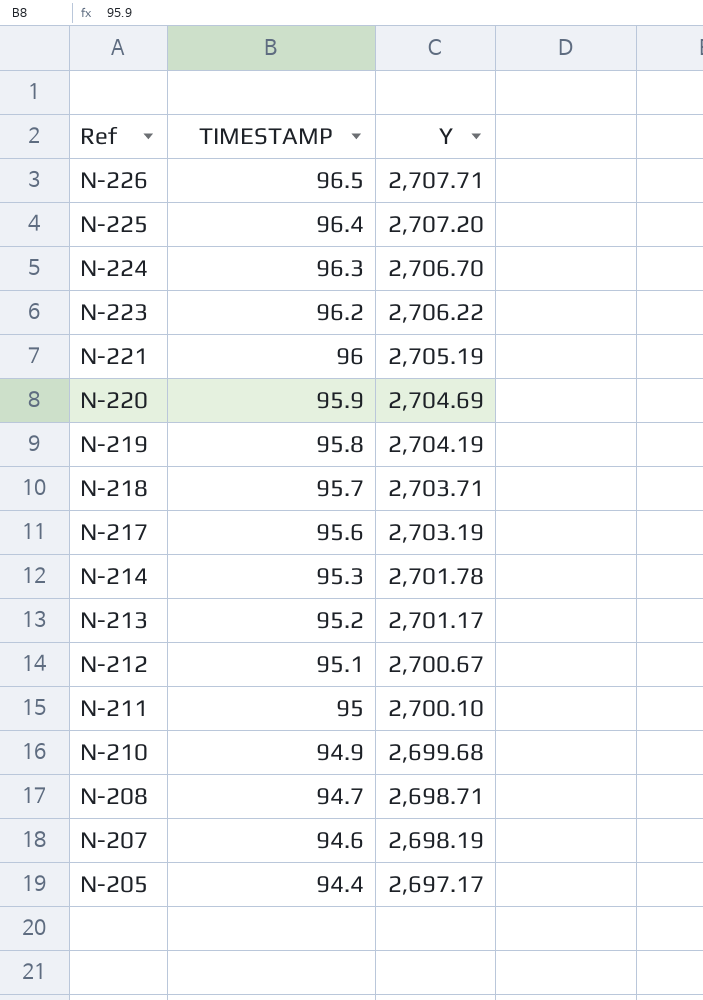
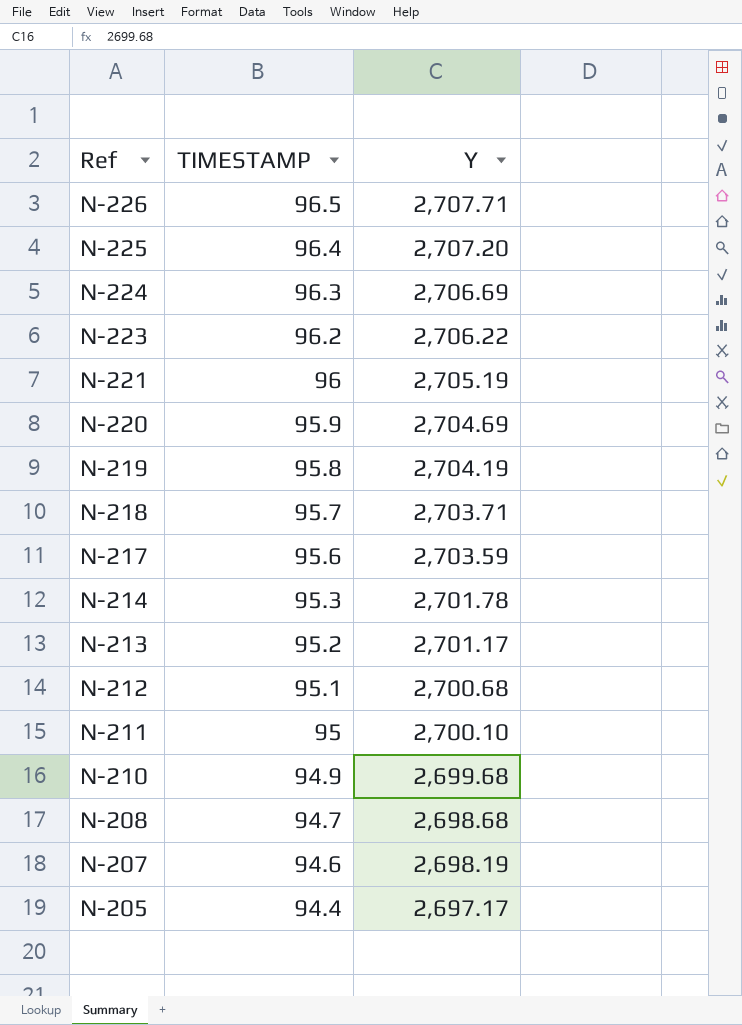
N-224 | Y: 2,706.70 -> 2,706.69
N-217 | Y: 2,703.19 -> 2,703.59
N-212 | Y: 2,700.67 -> 2,700.68
N-208 | Y: 2,698.71 -> 2,698.68

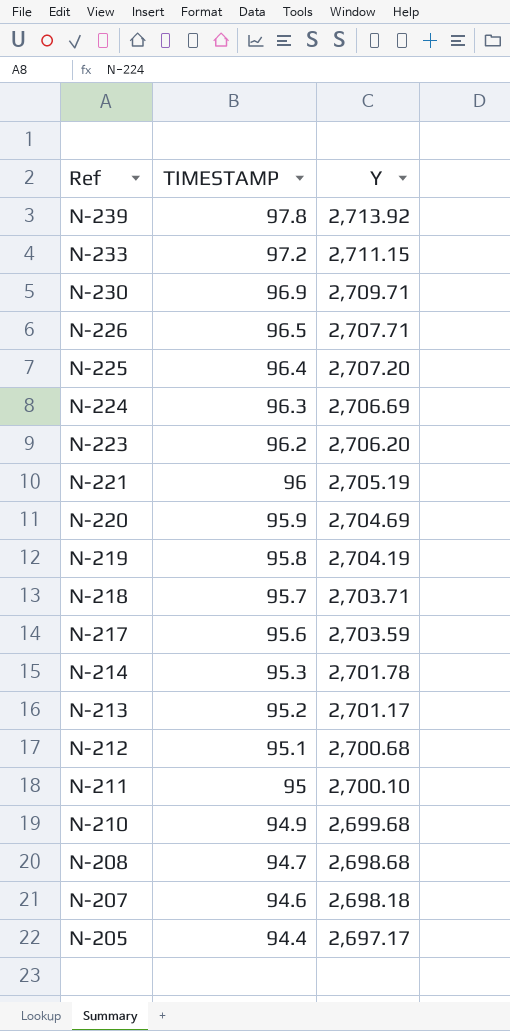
row N-239: none -> 97.8 | 2,713.92
row N-233: none -> 97.2 | 2,711.15
row N-230: none -> 96.9 | 2,709.71
N-223 | Y: 2,706.22 -> 2,706.20
N-207 | Y: 2,698.19 -> 2,698.18

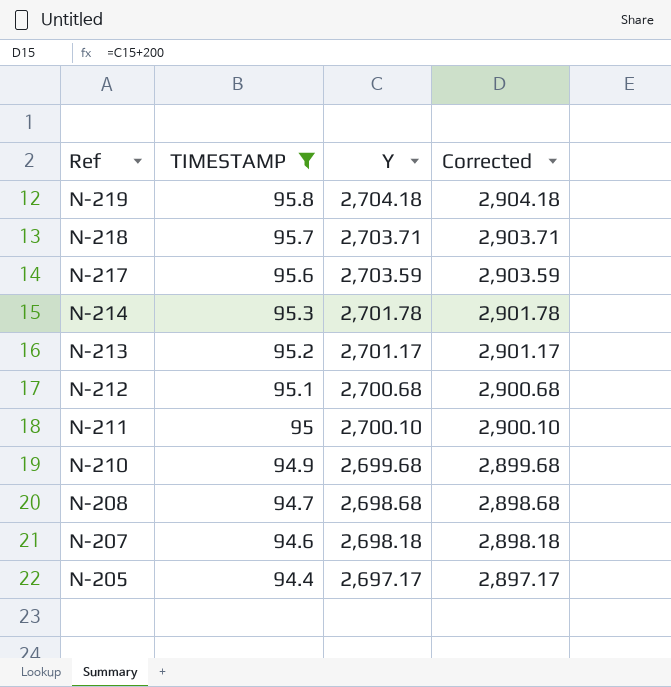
filter: none -> TIMESTAMP <= 95.8
column Corrected | formula: none -> [Y] + 200
N-219 | Y: 2,704.19 -> 2,704.18

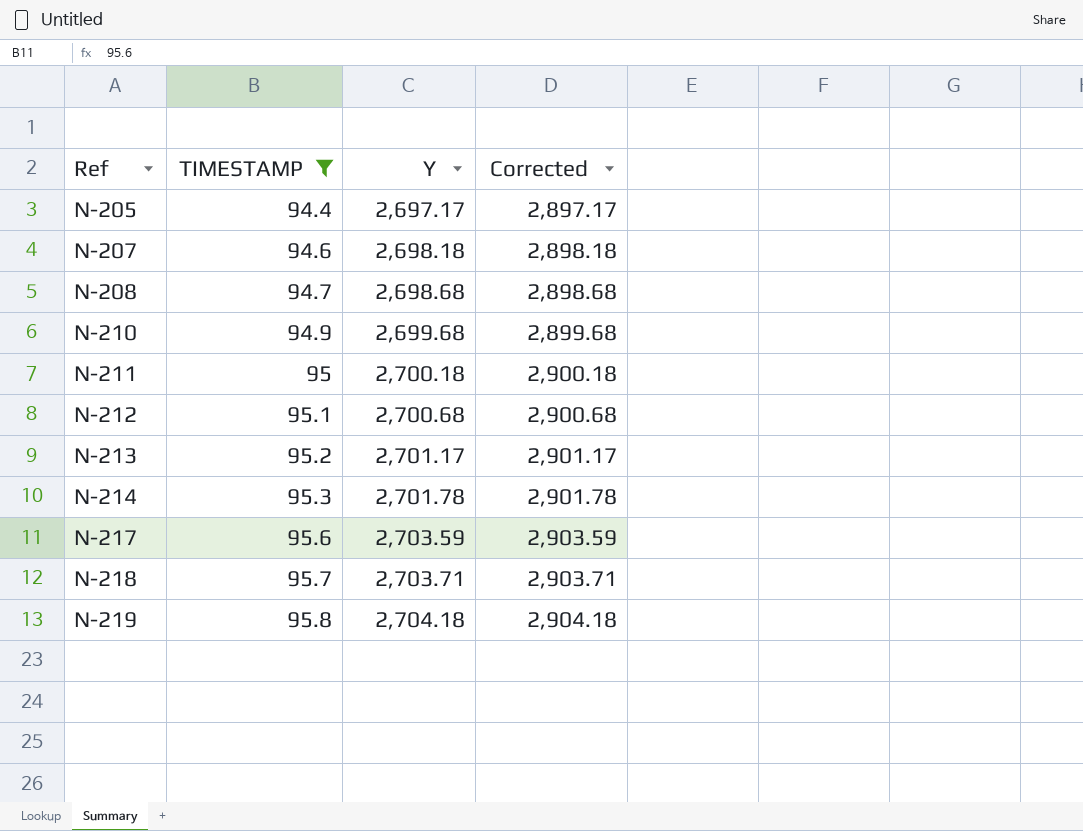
row order: Ref descending -> Ref ascending
N-211 | Y: 2,700.10 -> 2,700.18
N-211 | Corrected: 2,900.10 -> 2,900.18

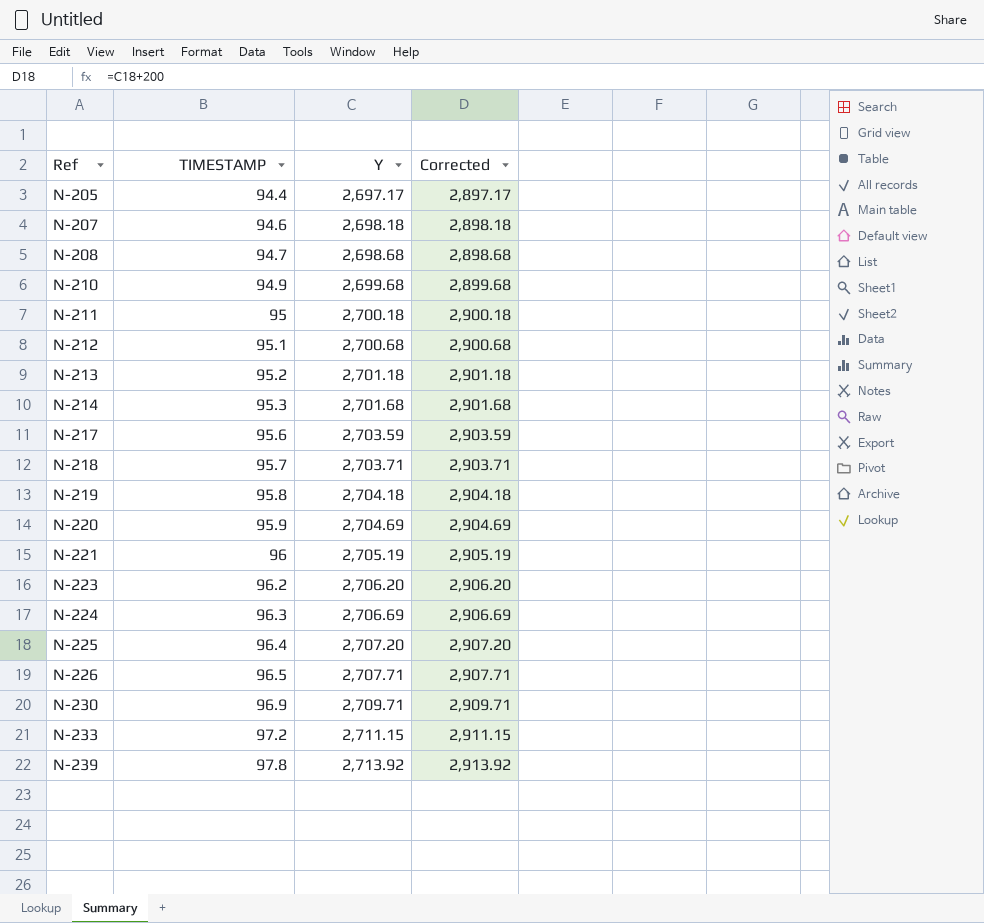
filter: TIMESTAMP <= 95.8 -> none
N-213 | Y: 2,701.17 -> 2,701.18
N-213 | Corrected: 2,901.17 -> 2,901.18
N-214 | Y: 2,701.78 -> 2,701.68
N-214 | Corrected: 2,901.78 -> 2,901.68

